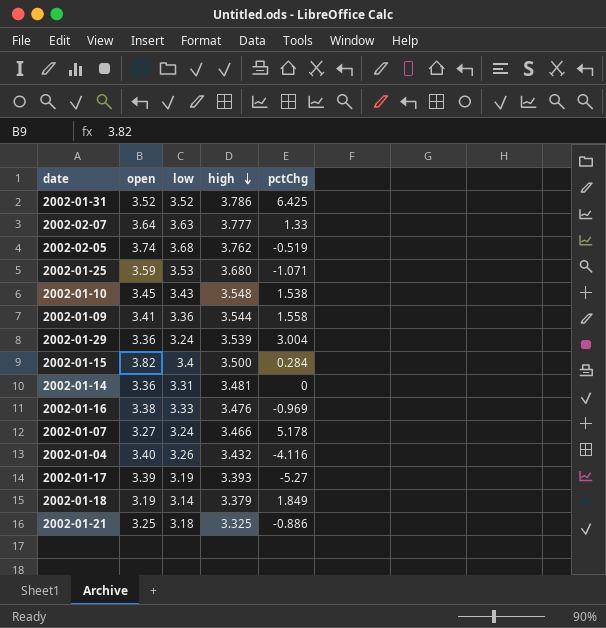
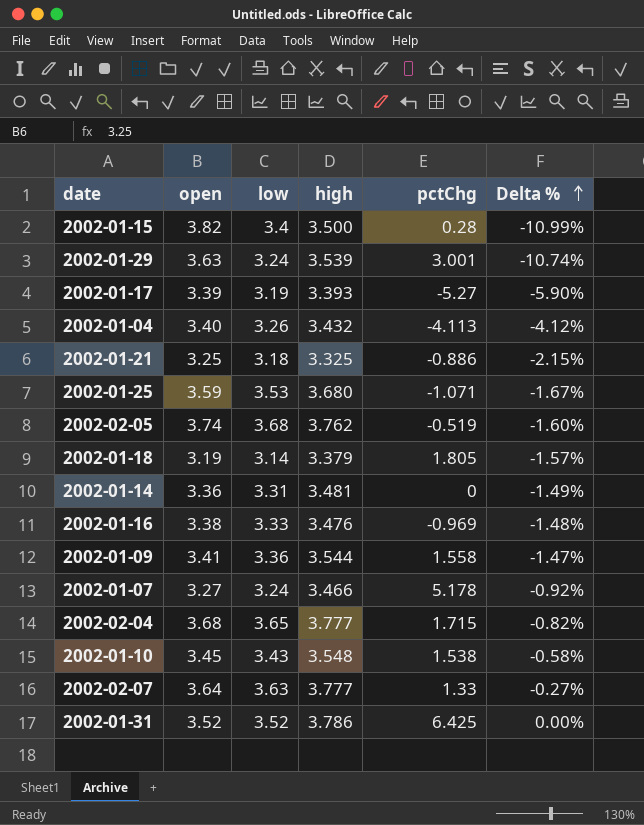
row order: high descending -> Delta % ascending
column Delta % | formula: none -> ([low] - [open]) / [open]
2002-01-15 | pctChg: 0.284 -> 0.28
2002-01-29 | open: 3.36 -> 3.63
2002-01-29 | pctChg: 3.004 -> 3.001
2002-01-04 | pctChg: -4.116 -> -4.113
2002-01-18 | pctChg: 1.849 -> 1.805
row 2002-02-04: none -> 3.68 | 3.65 | 3.777 | 1.715 | -0.82%

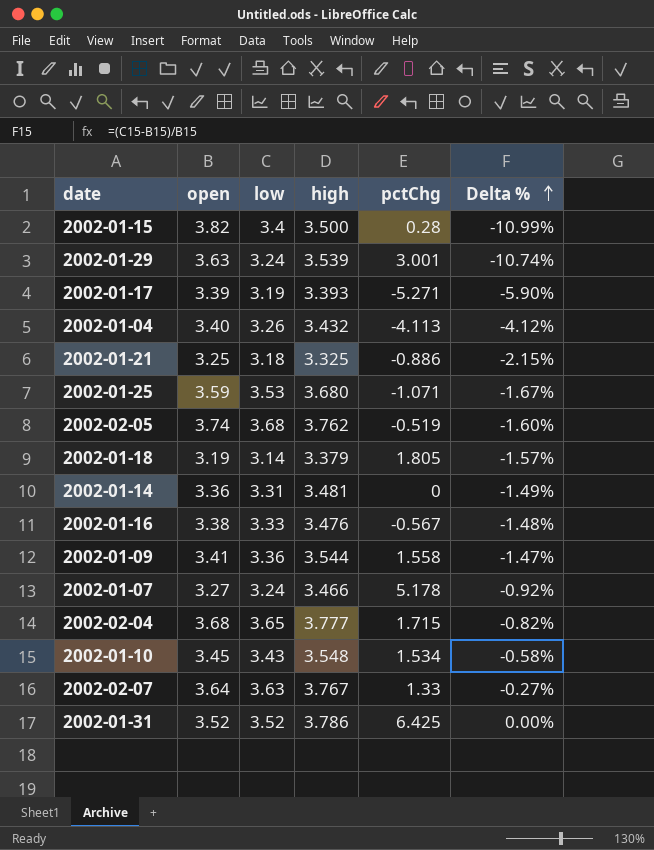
2002-01-17 | pctChg: -5.27 -> -5.271
2002-01-16 | pctChg: -0.969 -> -0.567
2002-01-10 | pctChg: 1.538 -> 1.534
2002-02-07 | high: 3.777 -> 3.767

